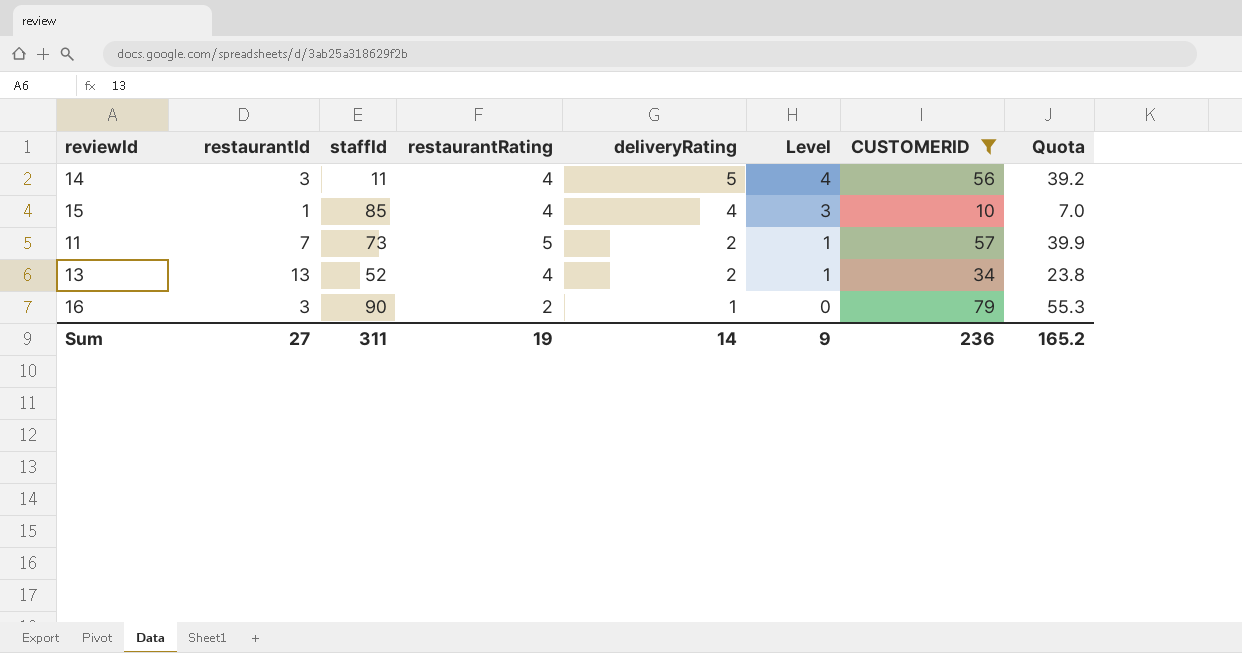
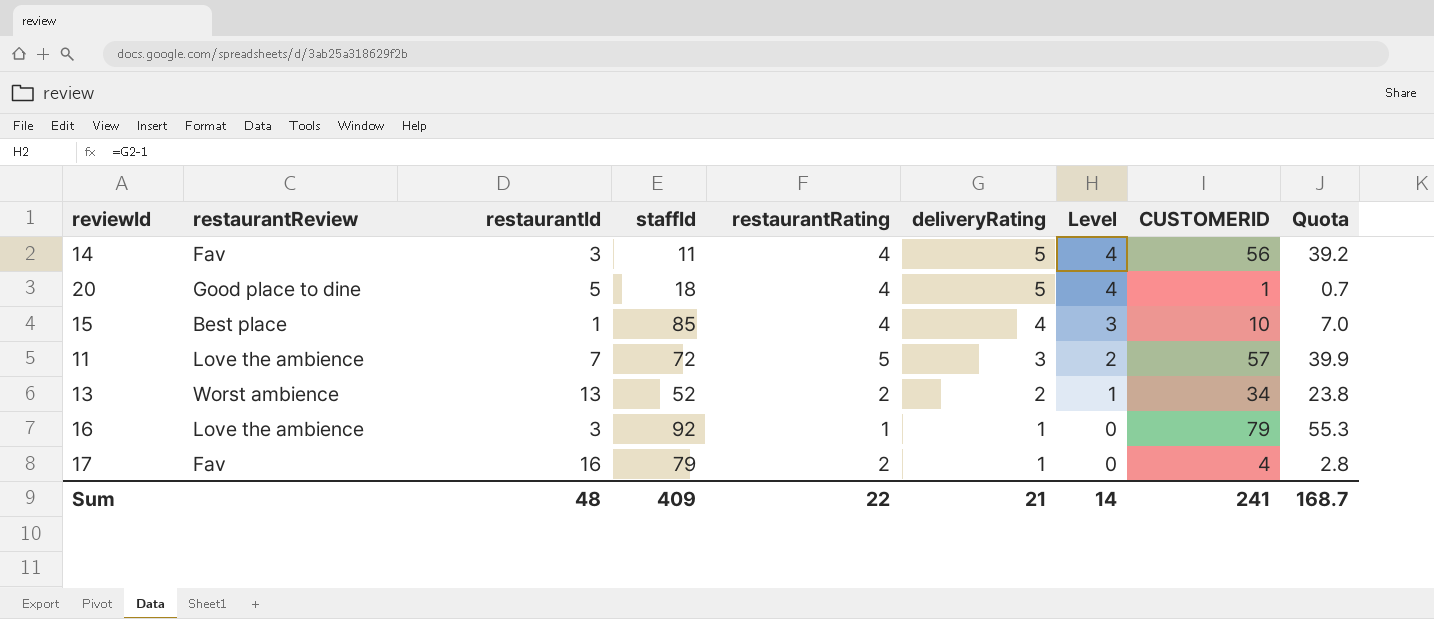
filter: CUSTOMERID >= 10 -> none
column restaurantReview | position: none -> 2
11 | staffId: 73 -> 72
11 | deliveryRating: 2 -> 3
11 | Level: 1 -> 2
13 | restaurantRating: 4 -> 2
16 | staffId: 90 -> 92
16 | restaurantRating: 2 -> 1
Sum | restaurantId: 27 -> 48
Sum | staffId: 311 -> 409
Sum | restaurantRating: 19 -> 22
Sum | deliveryRating: 14 -> 21
Sum | Level: 9 -> 14
Sum | CUSTOMERID: 236 -> 241
Sum | Quota: 165.2 -> 168.7

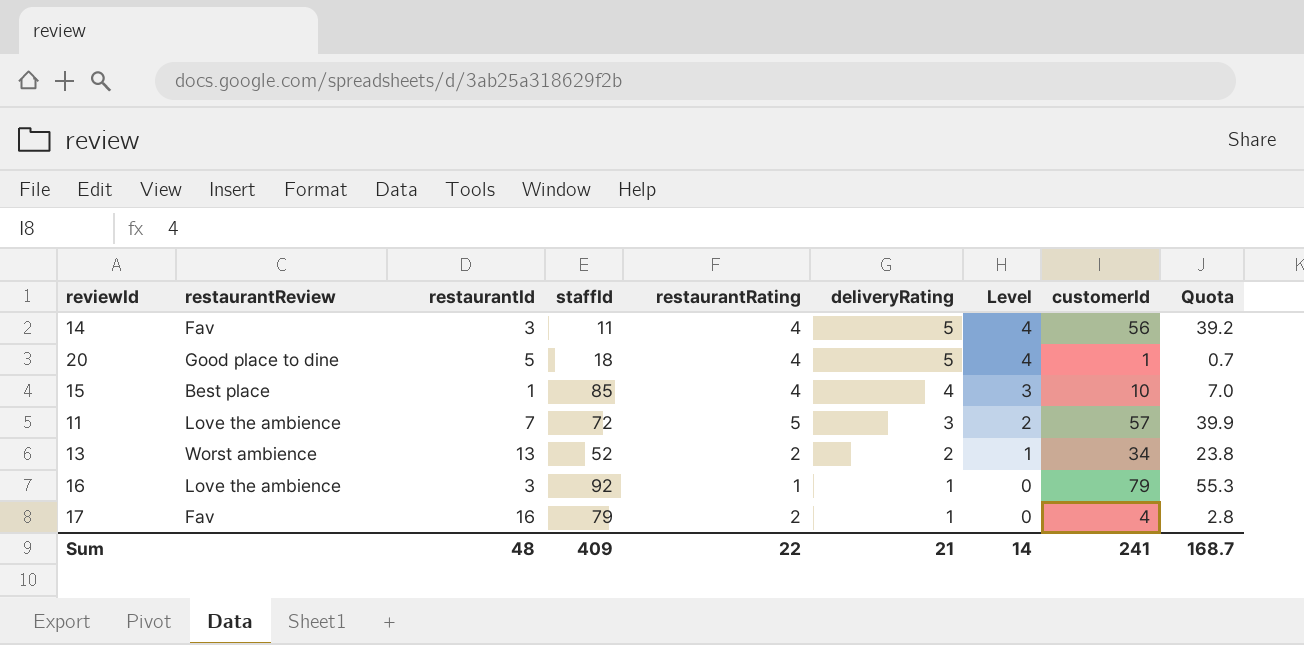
column name: CUSTOMERID -> customerId

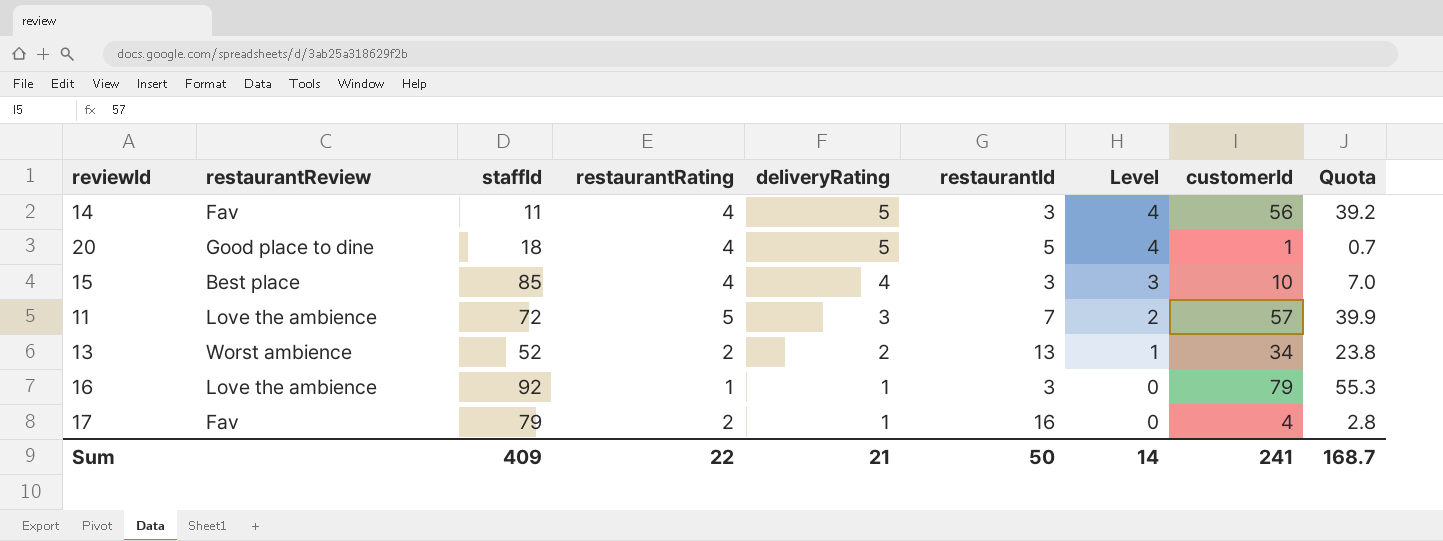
column restaurantId | position: 3 -> 6
15 | restaurantId: 1 -> 3
Sum | restaurantId: 48 -> 50

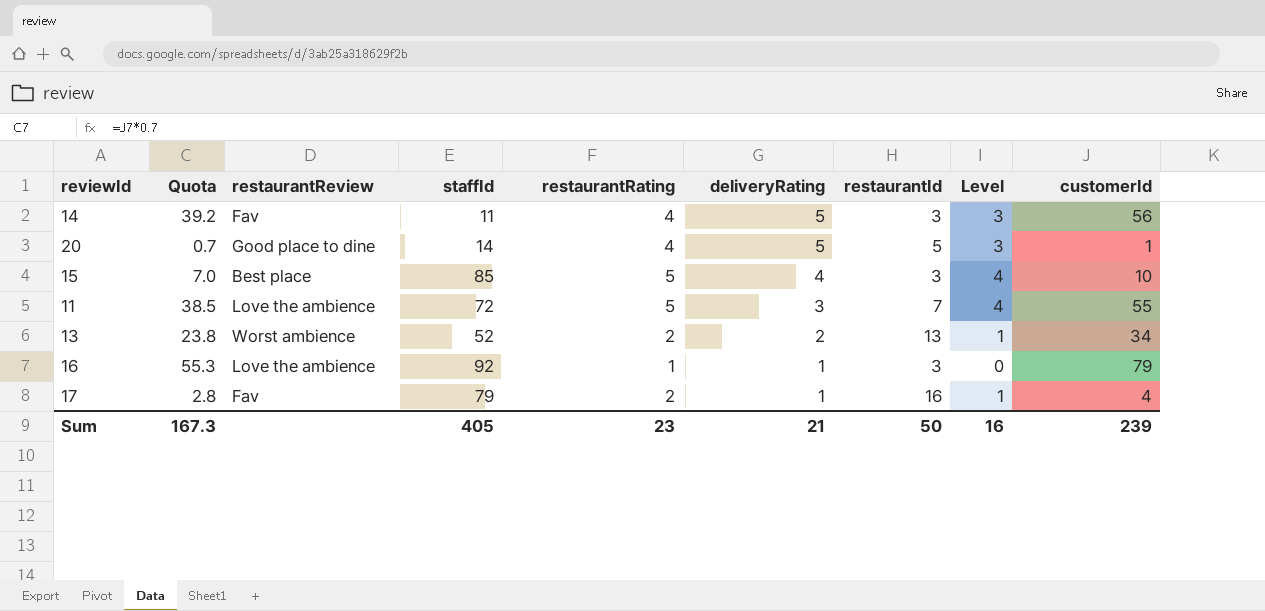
column Quota | position: 9 -> 2
column Level | formula: [deliveryRating] - 1 -> [restaurantRating] - 1
20 | staffId: 18 -> 14
15 | restaurantRating: 4 -> 5
11 | Quota: 39.9 -> 38.5
11 | customerId: 57 -> 55
Sum | Quota: 168.7 -> 167.3
Sum | staffId: 409 -> 405
Sum | restaurantRating: 22 -> 23
Sum | Level: 14 -> 16
Sum | customerId: 241 -> 239

